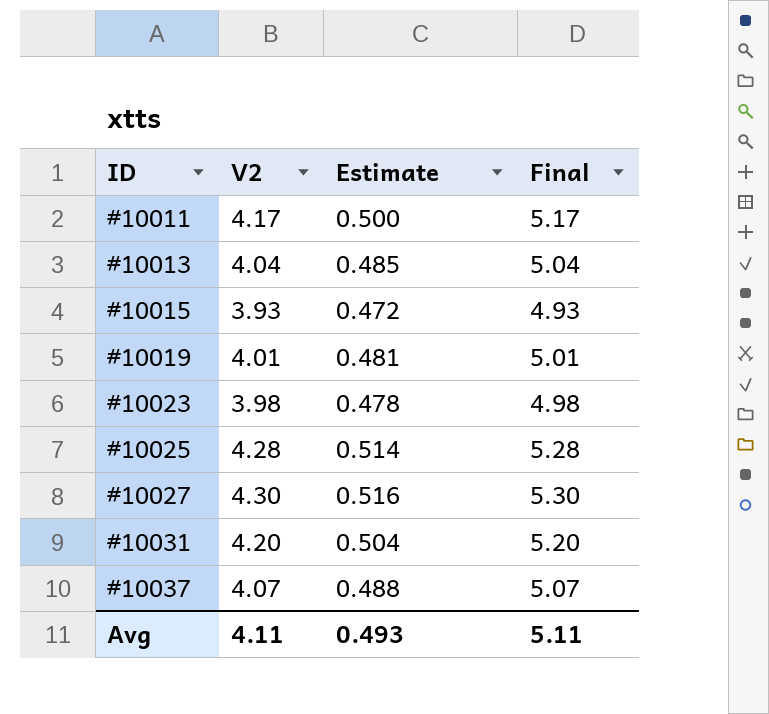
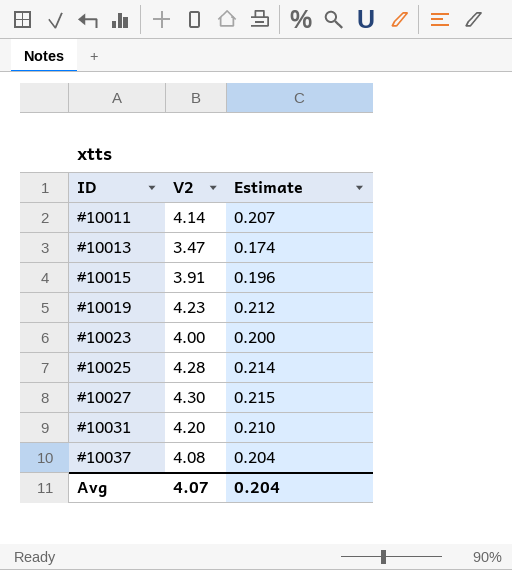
column Final | formula: [V2] + 1 -> none
column Estimate | formula: [V2] * 0.12 -> [V2] * 0.05
#10011 | V2: 4.17 -> 4.14
#10013 | V2: 4.04 -> 3.47
#10015 | V2: 3.93 -> 3.91
#10019 | V2: 4.01 -> 4.23
#10023 | V2: 3.98 -> 4.00
#10037 | V2: 4.07 -> 4.08
Avg | V2: 4.11 -> 4.07
Avg | Estimate: 0.493 -> 0.204

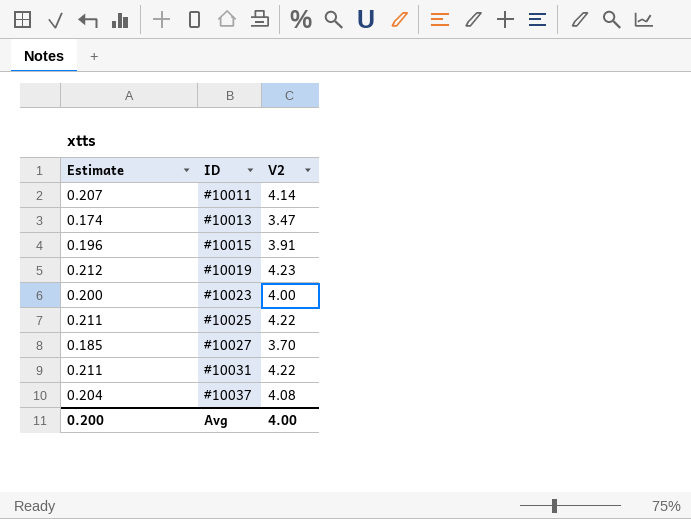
column Estimate | position: 3 -> 1
#10025 | Estimate: 0.214 -> 0.211
#10025 | V2: 4.28 -> 4.22
#10027 | Estimate: 0.215 -> 0.185
#10027 | V2: 4.30 -> 3.70
#10031 | Estimate: 0.210 -> 0.211
#10031 | V2: 4.20 -> 4.22
Avg | Estimate: 0.204 -> 0.200
Avg | V2: 4.07 -> 4.00

